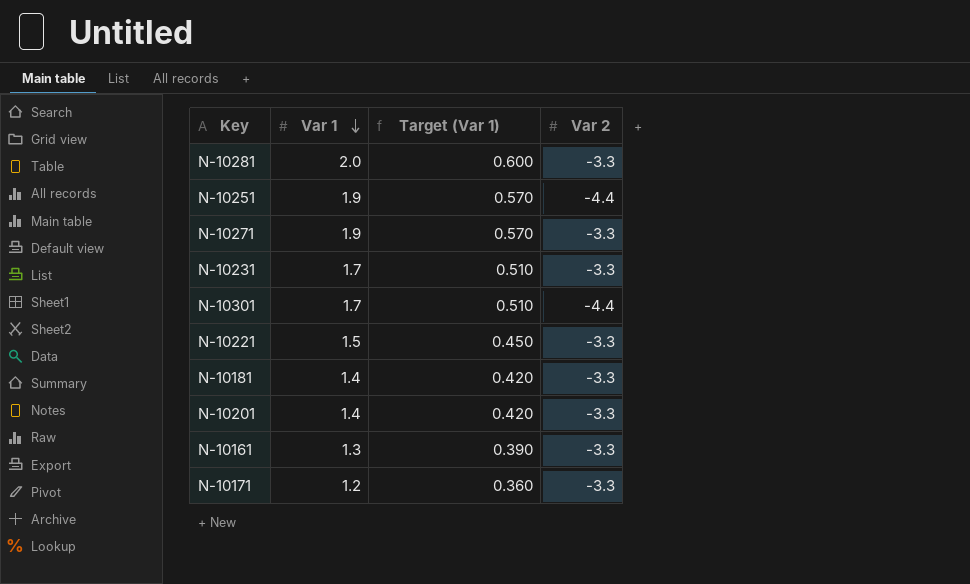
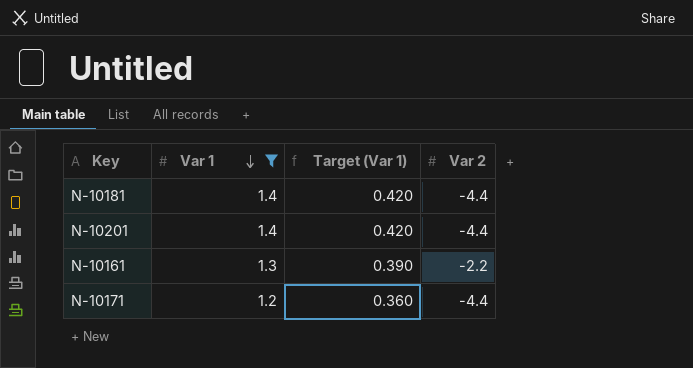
filter: none -> Var 1 <= 1.4
N-10181 | Var 2: -3.3 -> -4.4
N-10201 | Var 2: -3.3 -> -4.4
N-10161 | Var 2: -3.3 -> -2.2
N-10171 | Var 2: -3.3 -> -4.4

